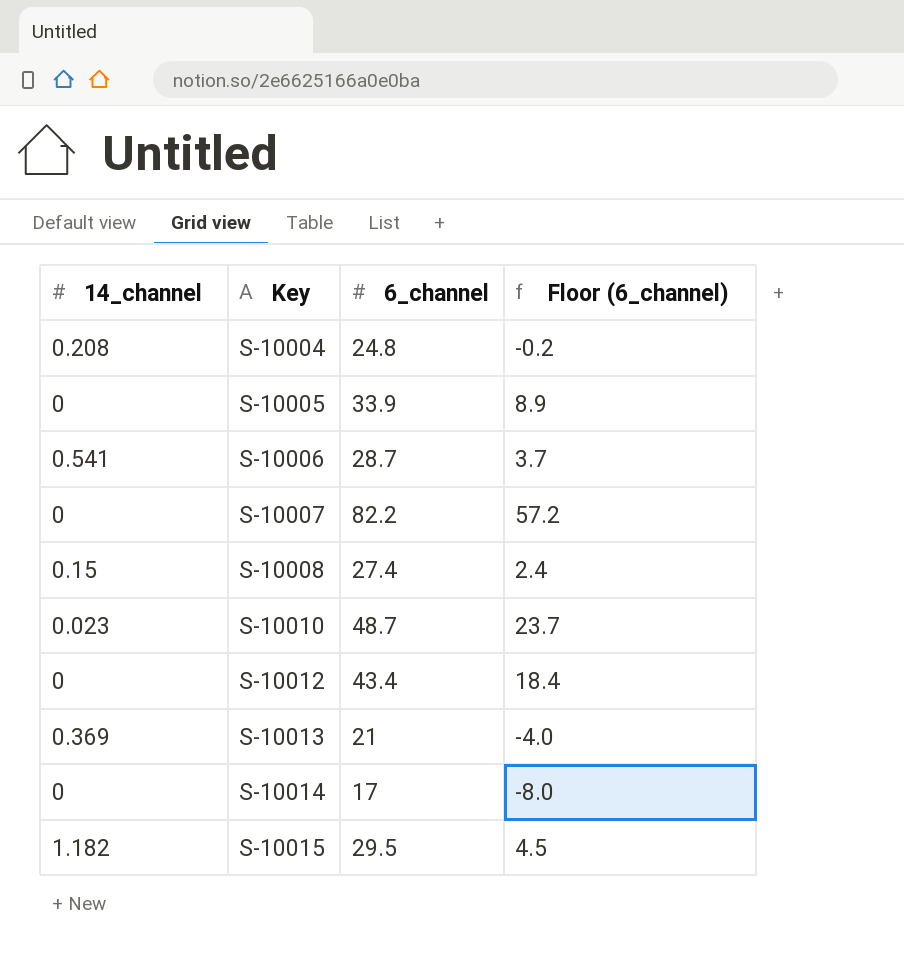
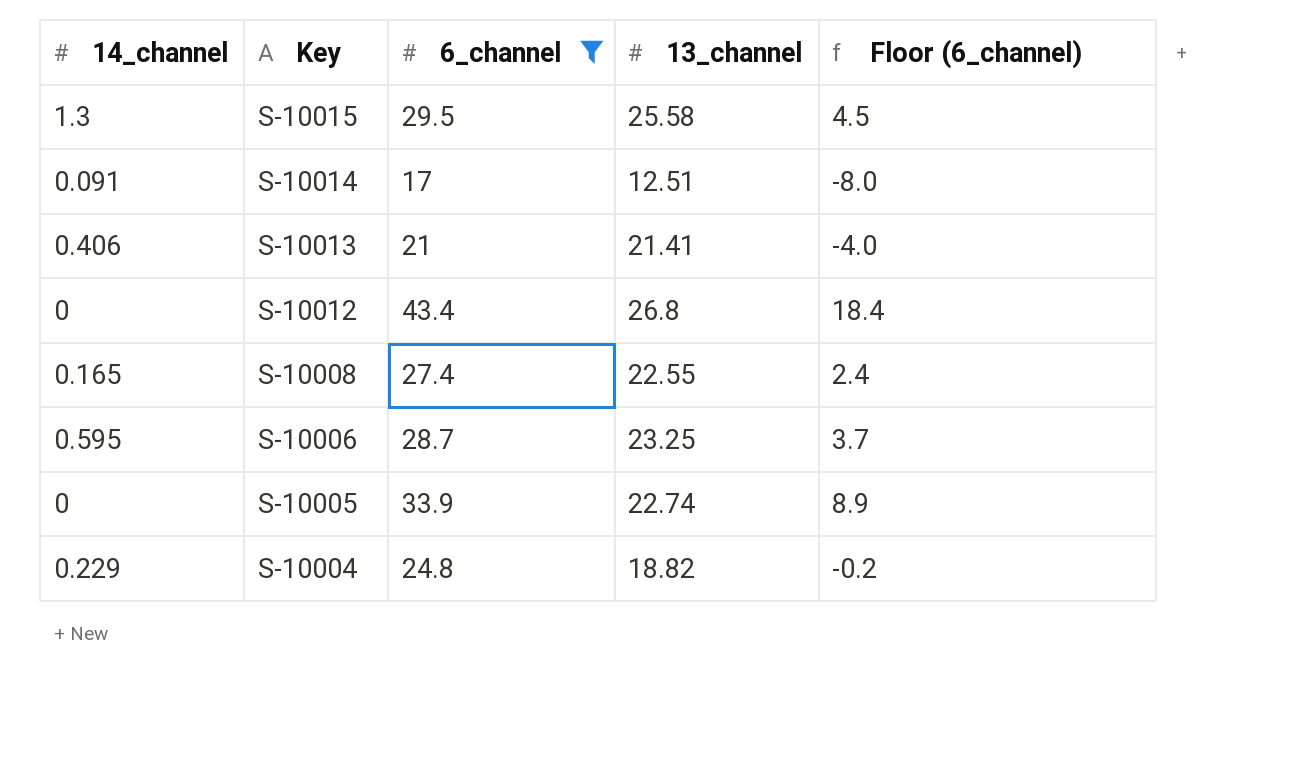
filter: none -> 6_channel <= 43.4
row order: Key ascending -> Key descending
column 13_channel | position: none -> 4
S-10015 | 14_channel: 1.182 -> 1.3
S-10014 | 14_channel: 0 -> 0.091
S-10013 | 14_channel: 0.369 -> 0.406
S-10008 | 14_channel: 0.15 -> 0.165
S-10006 | 14_channel: 0.541 -> 0.595
S-10004 | 14_channel: 0.208 -> 0.229

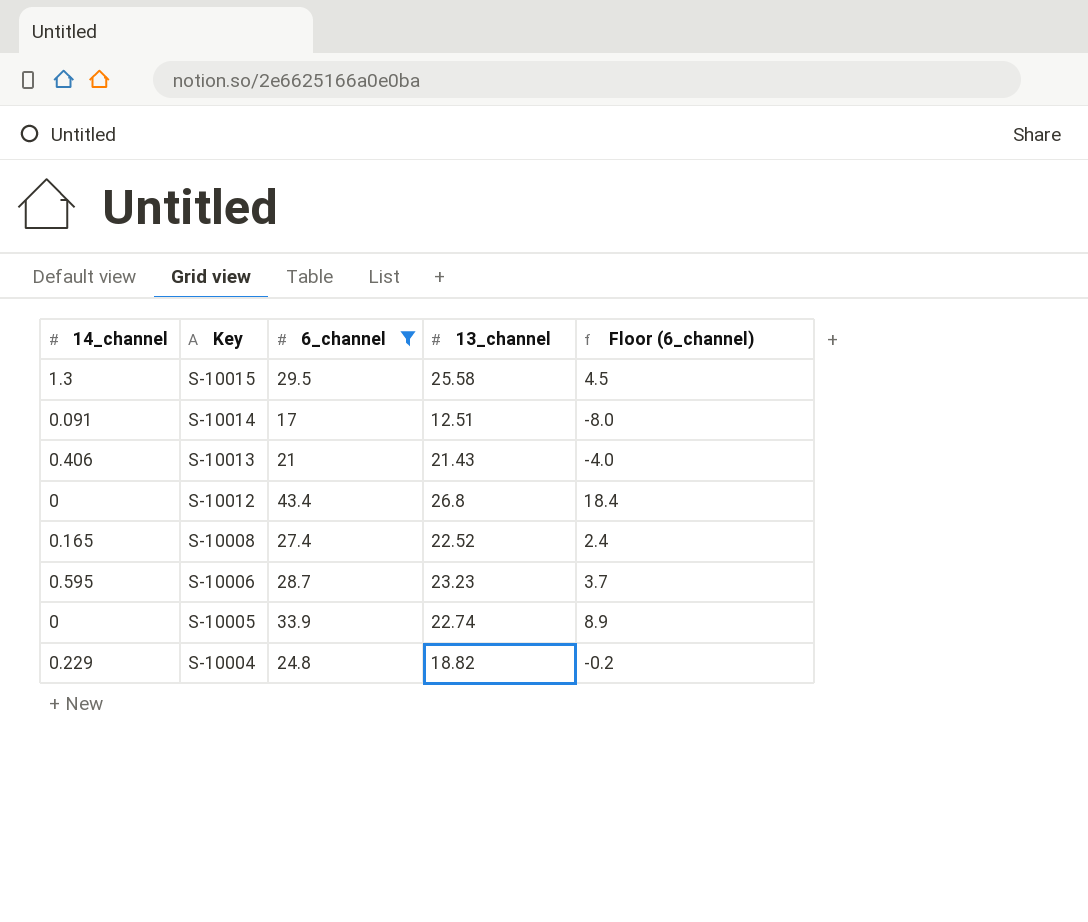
S-10013 | 13_channel: 21.41 -> 21.43
S-10008 | 13_channel: 22.55 -> 22.52
S-10006 | 13_channel: 23.25 -> 23.23

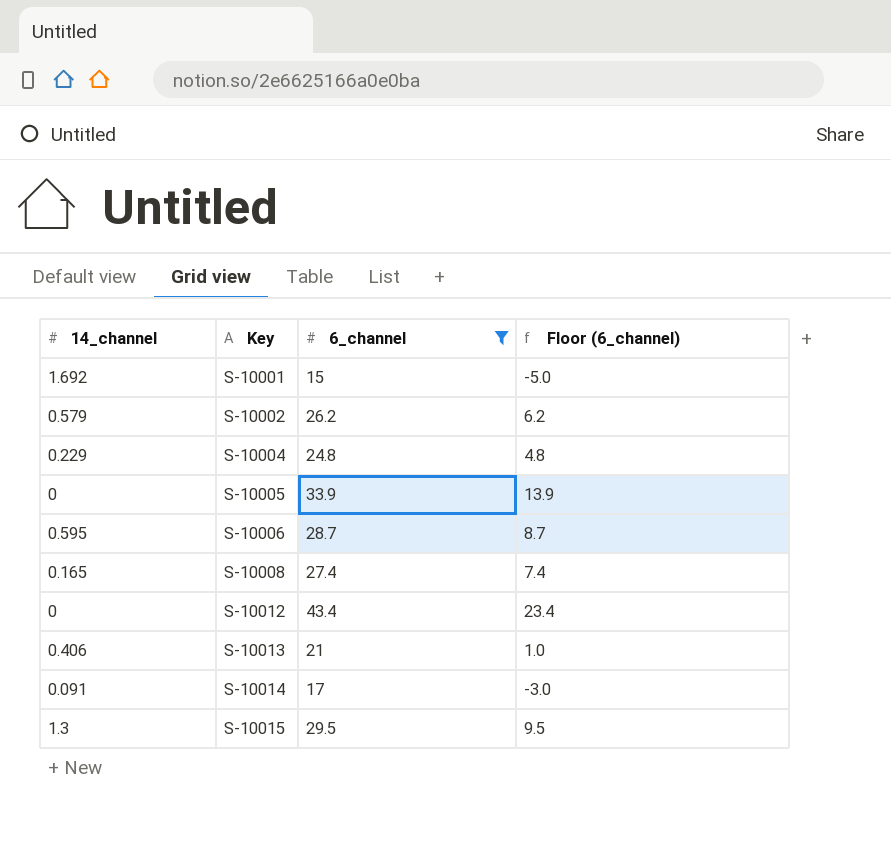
row order: Key descending -> Key ascending
column 13_channel | position: 4 -> none
column Floor (6_channel) | formula: [6_channel] - 25 -> [6_channel] - 20
row S-10001: none -> 1.692 | 15 | -5.0
row S-10002: none -> 0.579 | 26.2 | 6.2

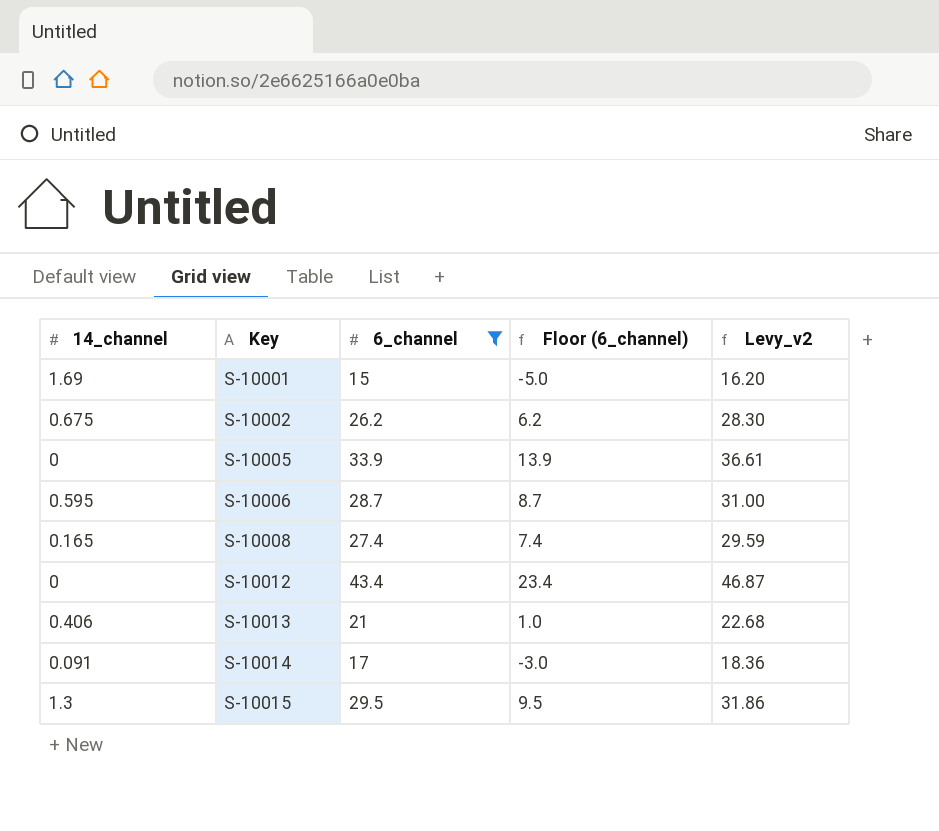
column Levy_v2 | formula: none -> [6_channel] * 1.08
row S-10004: 0.229 | 24.8 | 4.8 -> none
S-10001 | 14_channel: 1.692 -> 1.69
S-10002 | 14_channel: 0.579 -> 0.675

